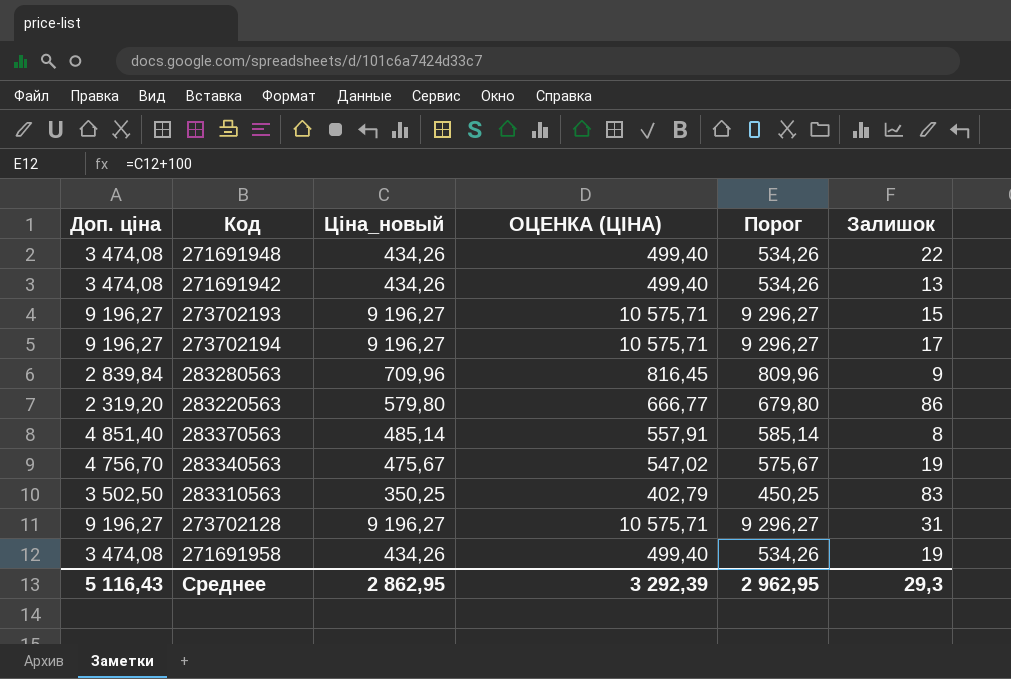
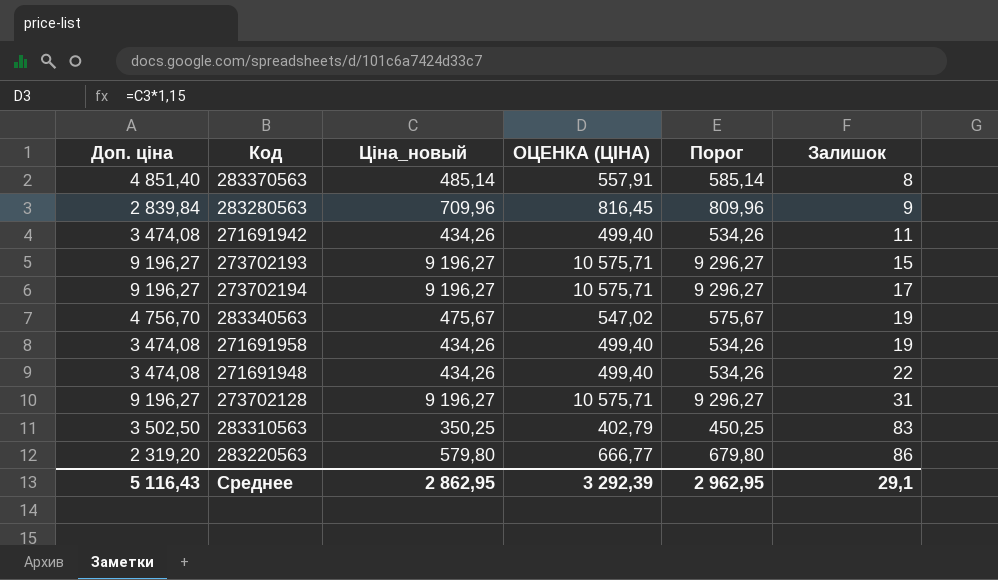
row order: none -> Залишок ascending
271691942 | Залишок: 13 -> 11
Среднее | Залишок: 29,3 -> 29,1

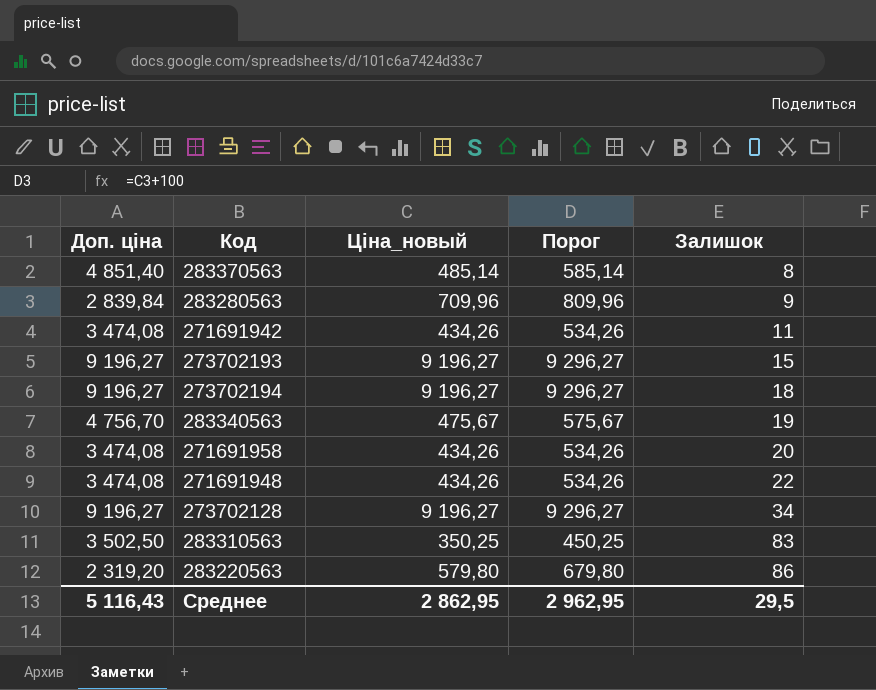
column ОЦЕНКА (ЦІНА) | formula: [Ціна_новый] * 1,15 -> none
273702194 | Залишок: 17 -> 18
271691958 | Залишок: 19 -> 20
273702128 | Залишок: 31 -> 34
Среднее | Залишок: 29,1 -> 29,5

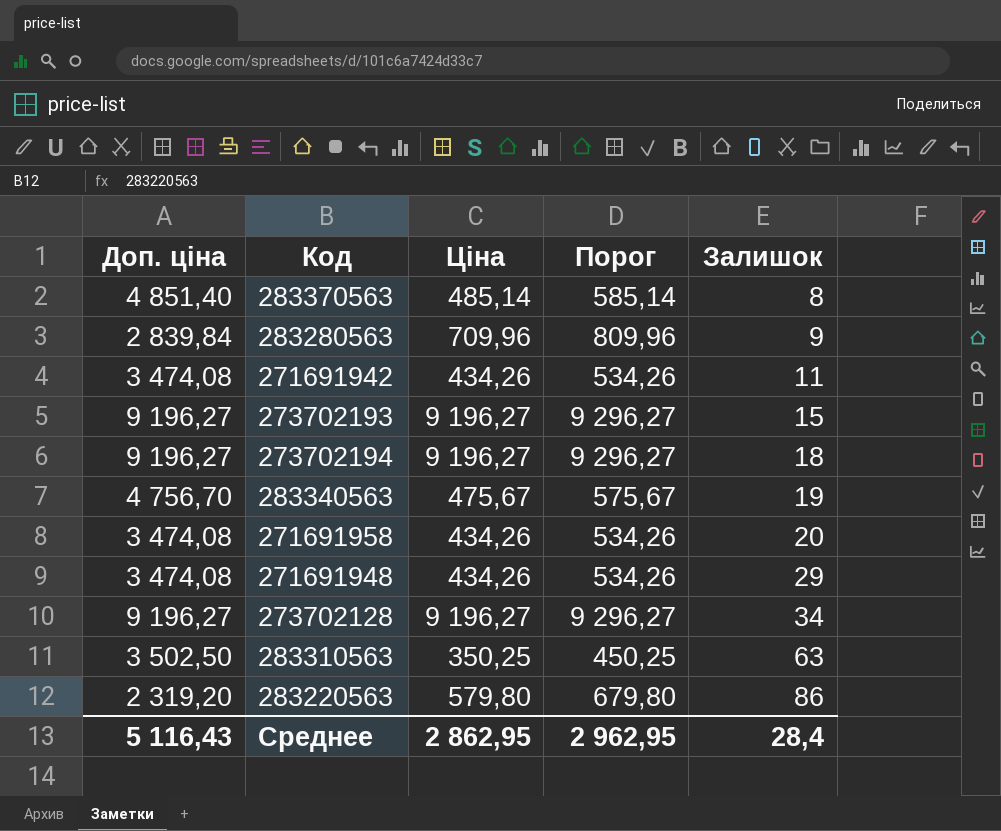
column name: Ціна_новый -> Ціна
271691948 | Залишок: 22 -> 29
283310563 | Залишок: 83 -> 63
Среднее | Залишок: 29,5 -> 28,4

